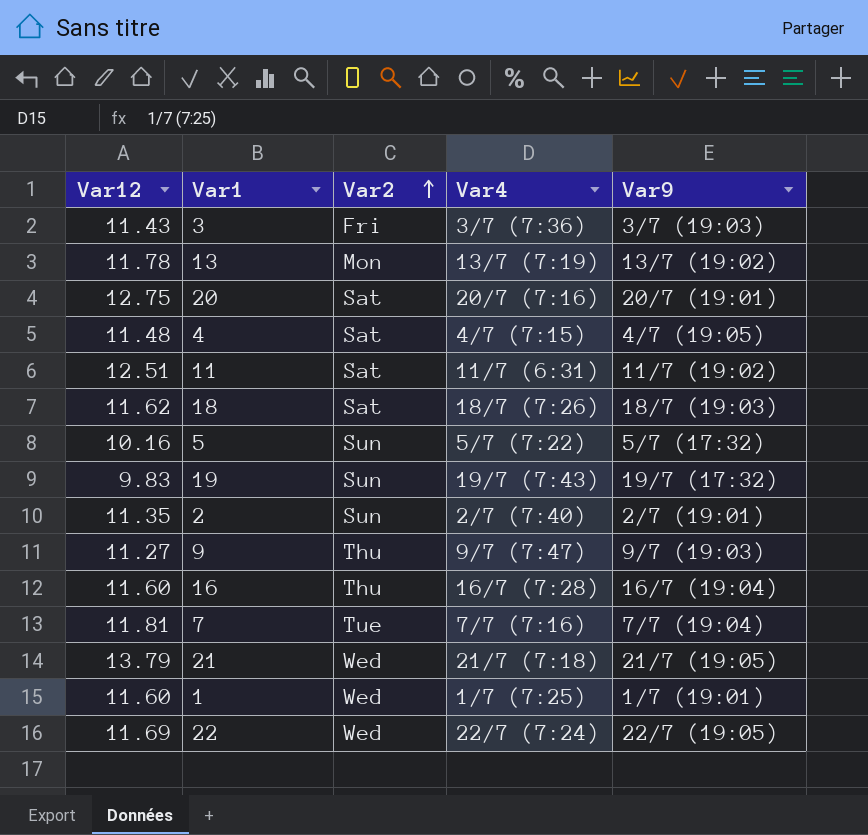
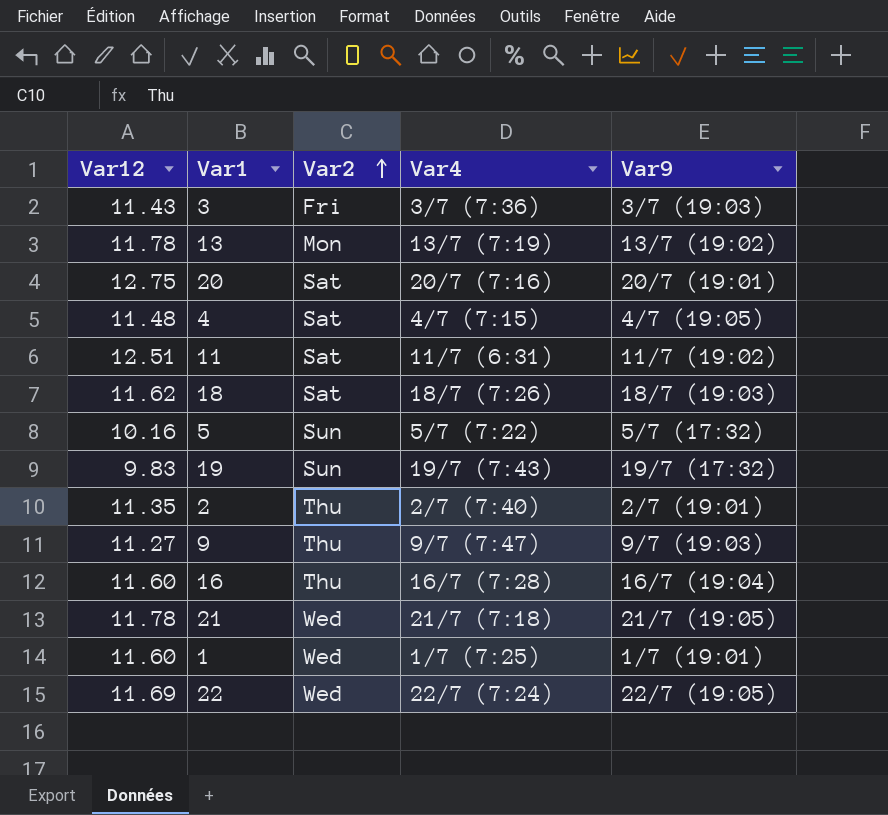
row 7: 11.81 | Tue | 7/7 (7:16) | 7/7 (19:04) -> none
2 | Var2: Sun -> Thu
21 | Var12: 13.79 -> 11.78

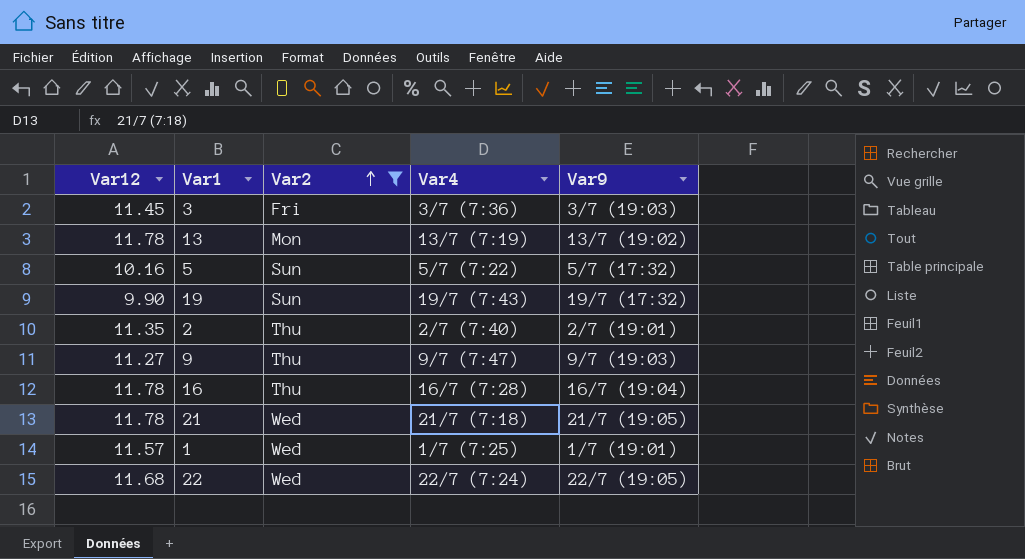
filter: none -> Var2 != Sat
3 | Var12: 11.43 -> 11.45
19 | Var12: 9.83 -> 9.90
16 | Var12: 11.60 -> 11.78
1 | Var12: 11.60 -> 11.57
22 | Var12: 11.69 -> 11.68

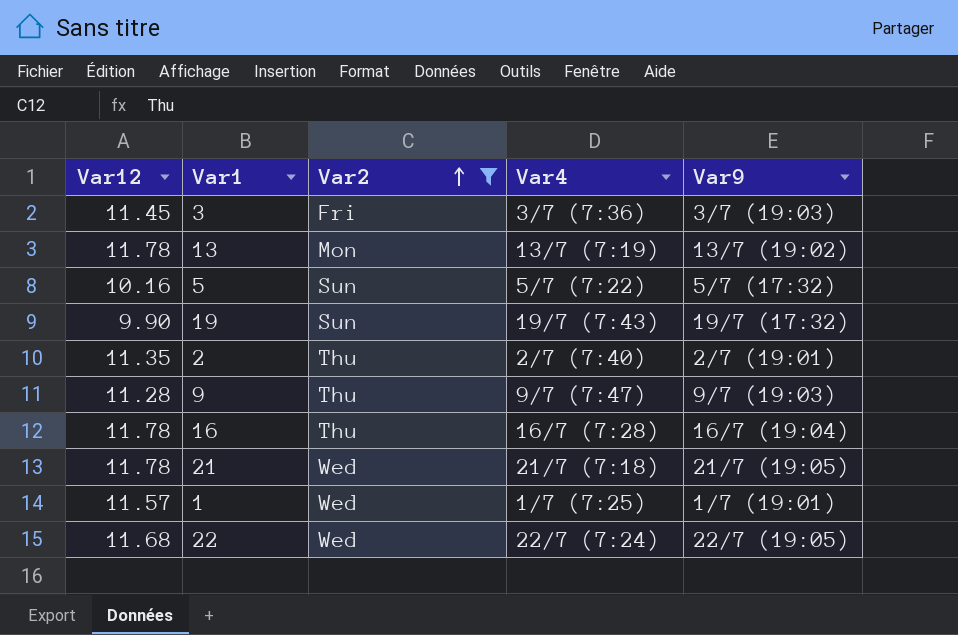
9 | Var12: 11.27 -> 11.28

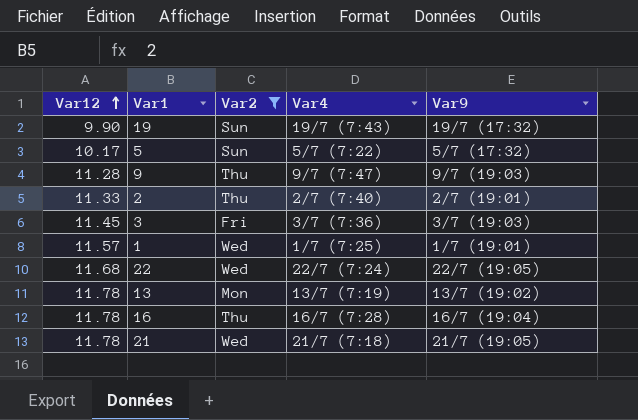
row order: Var2 ascending -> Var12 ascending
5 | Var12: 10.16 -> 10.17
2 | Var12: 11.35 -> 11.33

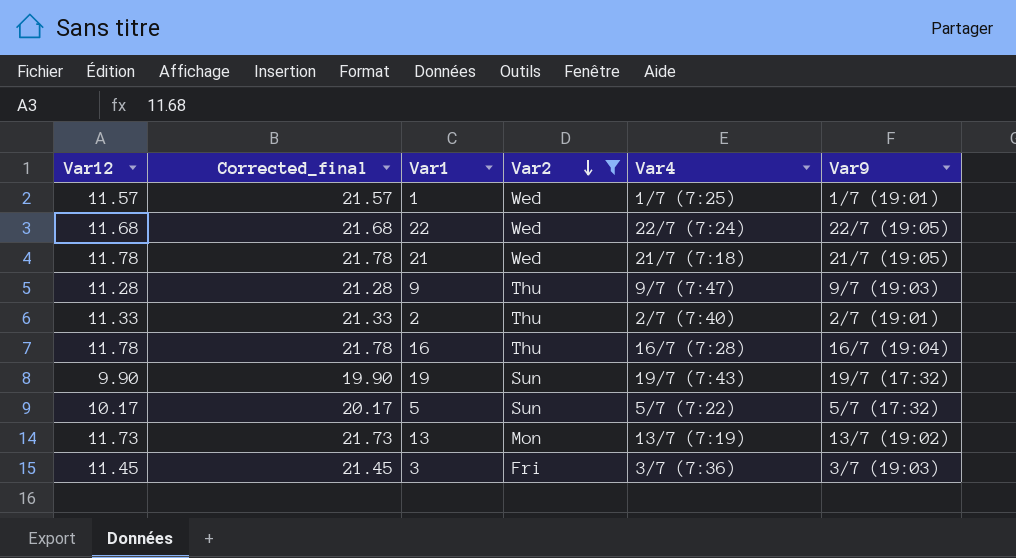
row order: Var12 ascending -> Var2 descending
column Corrected_final | formula: none -> [Var12] + 10
13 | Var12: 11.78 -> 11.73

